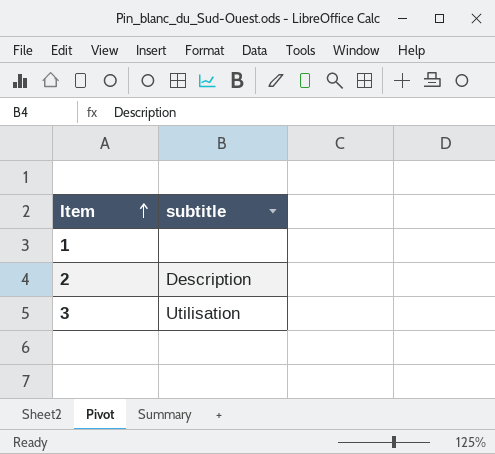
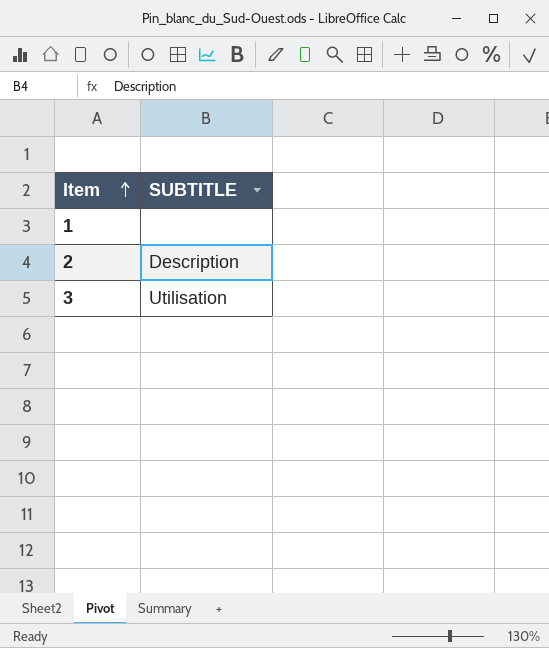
column name: subtitle -> SUBTITLE

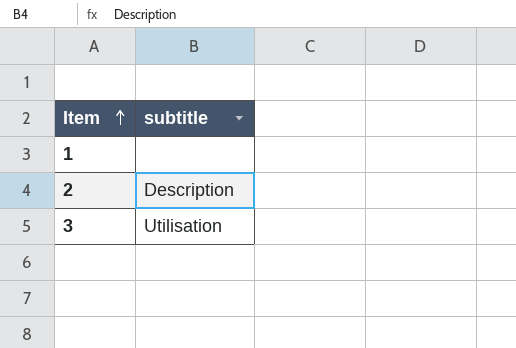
column name: SUBTITLE -> subtitle

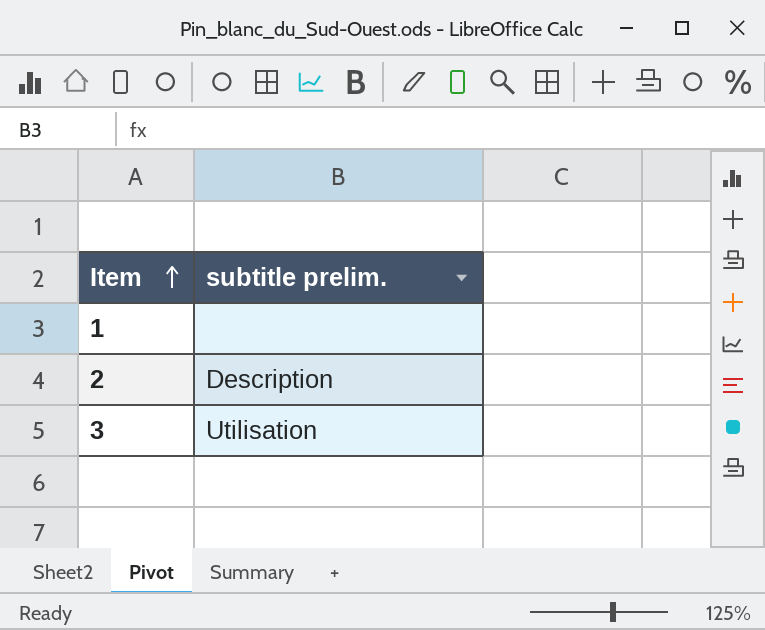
column name: subtitle -> subtitle prelim.

